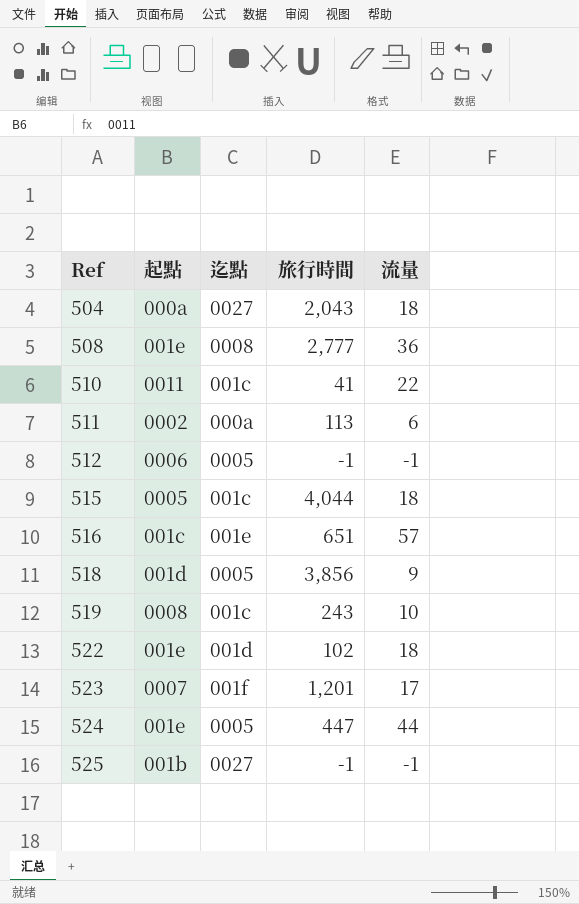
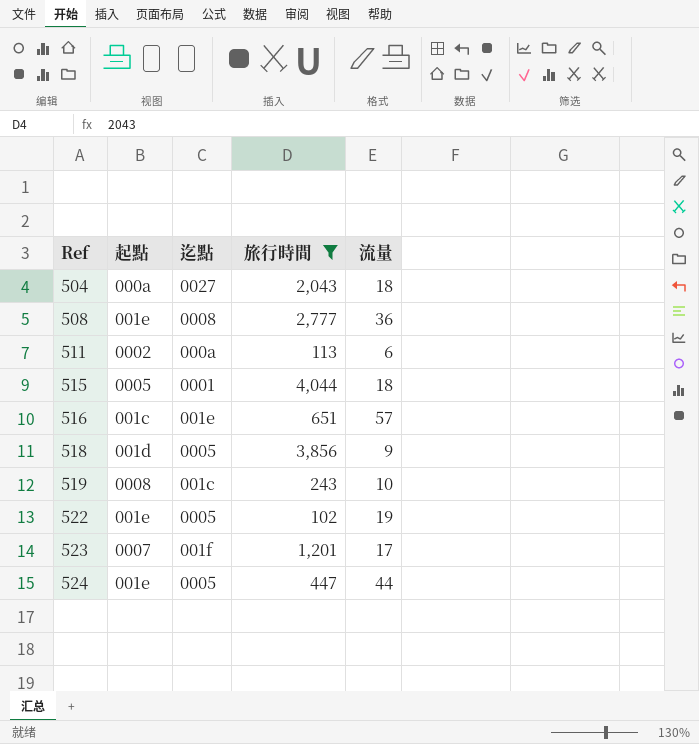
filter: none -> 旅行時間 >= 102
515 | 迄點: 001c -> 0001
522 | 迄點: 001d -> 0005
522 | 流量: 18 -> 19

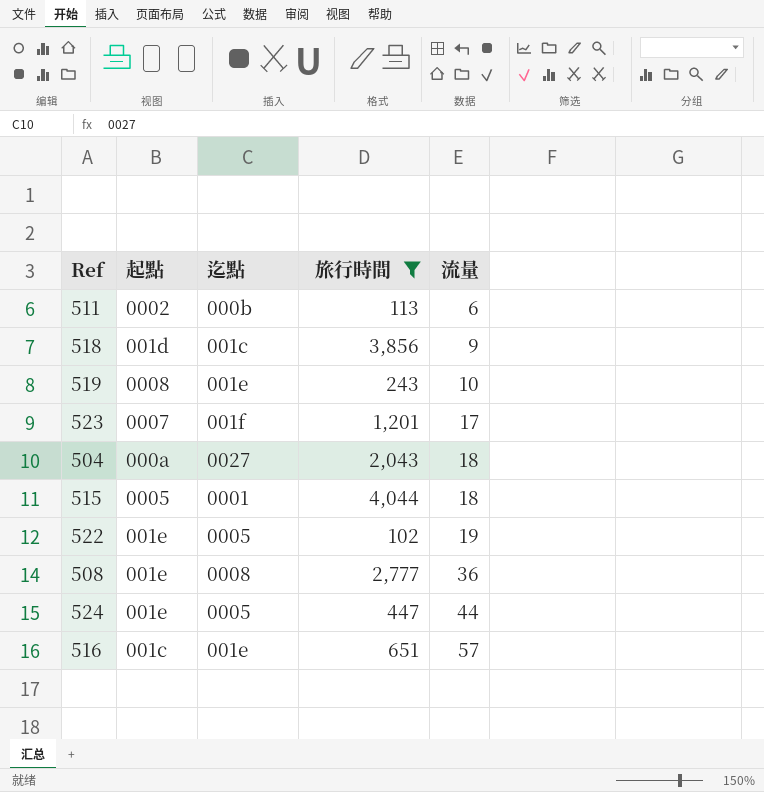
row order: Ref ascending -> 流量 ascending
511 | 迄點: 000a -> 000b
518 | 迄點: 0005 -> 001c
519 | 迄點: 001c -> 001e

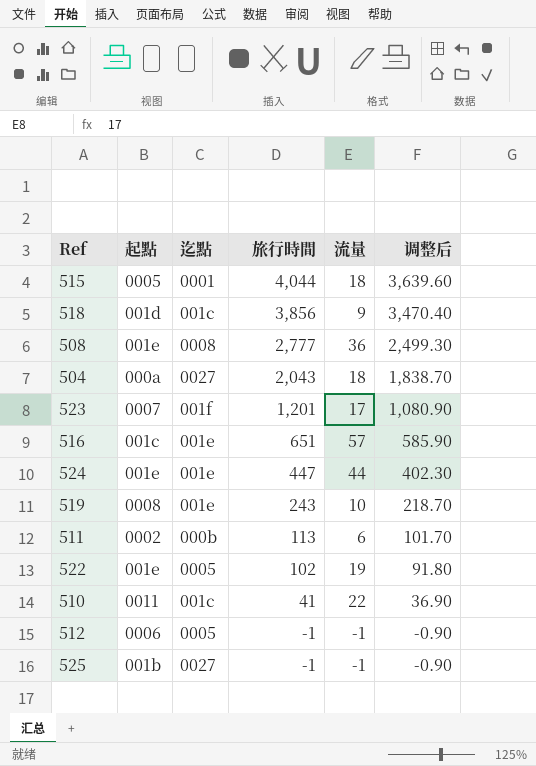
filter: 旅行時間 >= 102 -> none
row order: 流量 ascending -> 旅行時間 descending
column 调整后 | formula: none -> [旅行時間] * 0.9
524 | 迄點: 0005 -> 001e

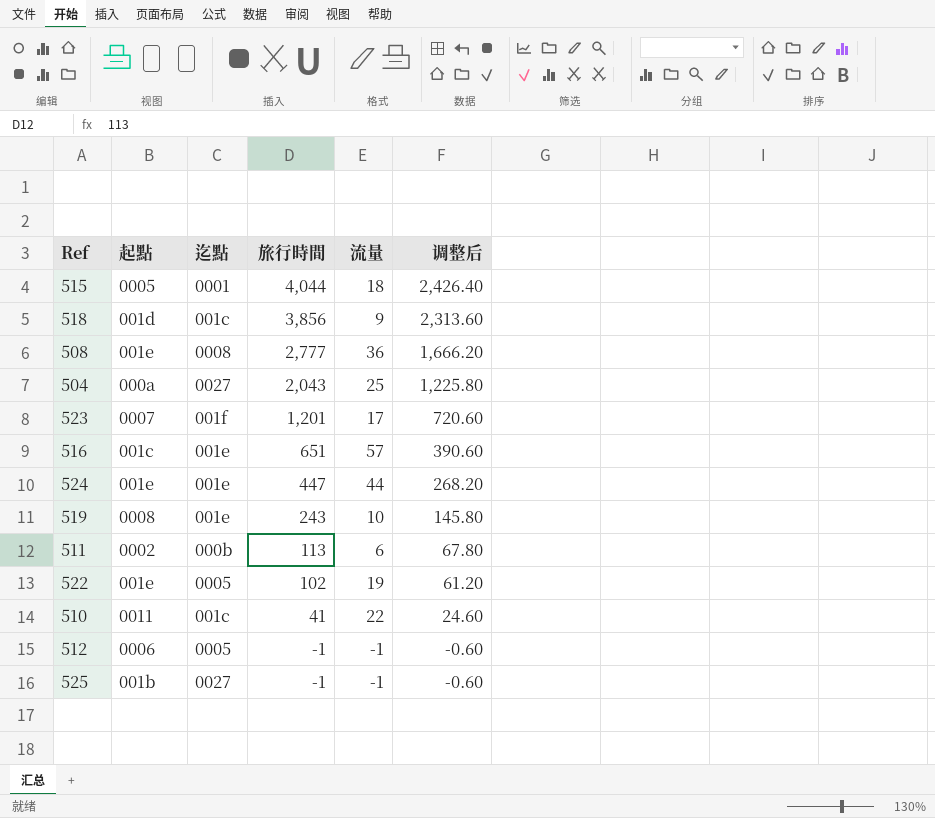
column 调整后 | formula: [旅行時間] * 0.9 -> [旅行時間] * 0.6
504 | 流量: 18 -> 25

